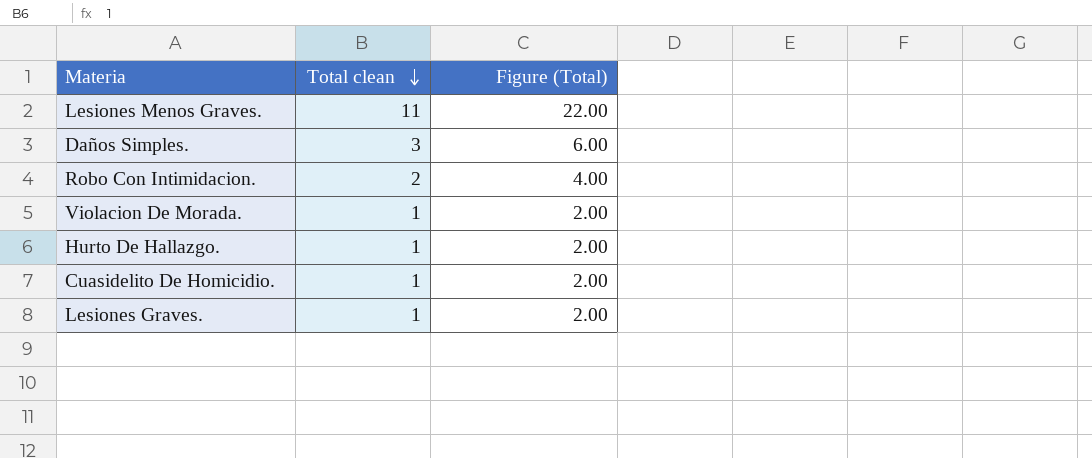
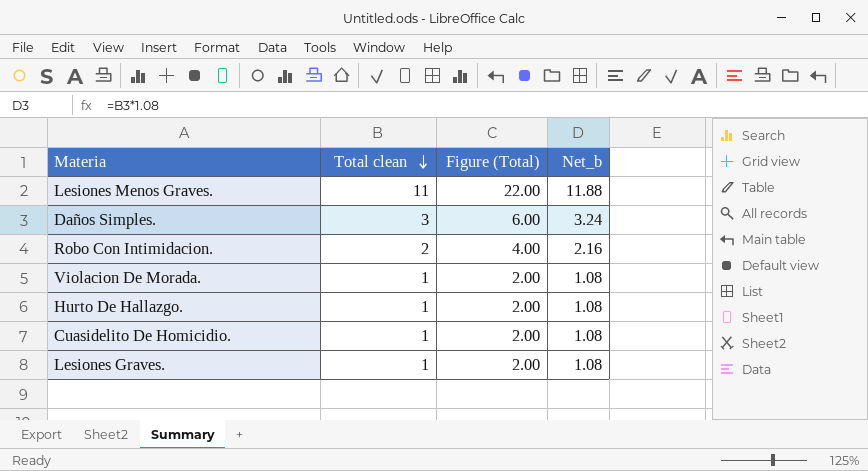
column Net_b | formula: none -> [Total clean] * 1.08

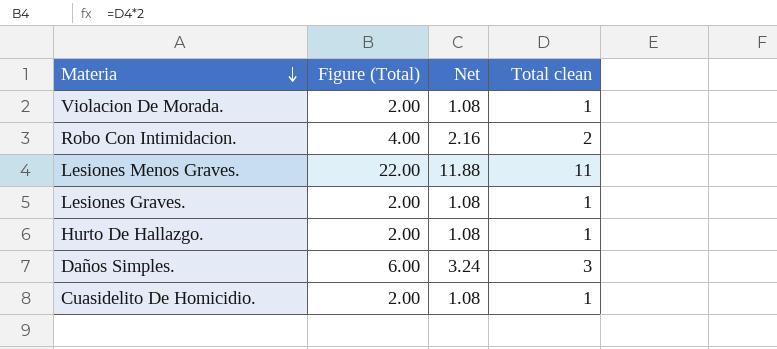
row order: Total clean descending -> Materia descending
column name: Net_b -> Net
column Total clean | position: 2 -> 4

